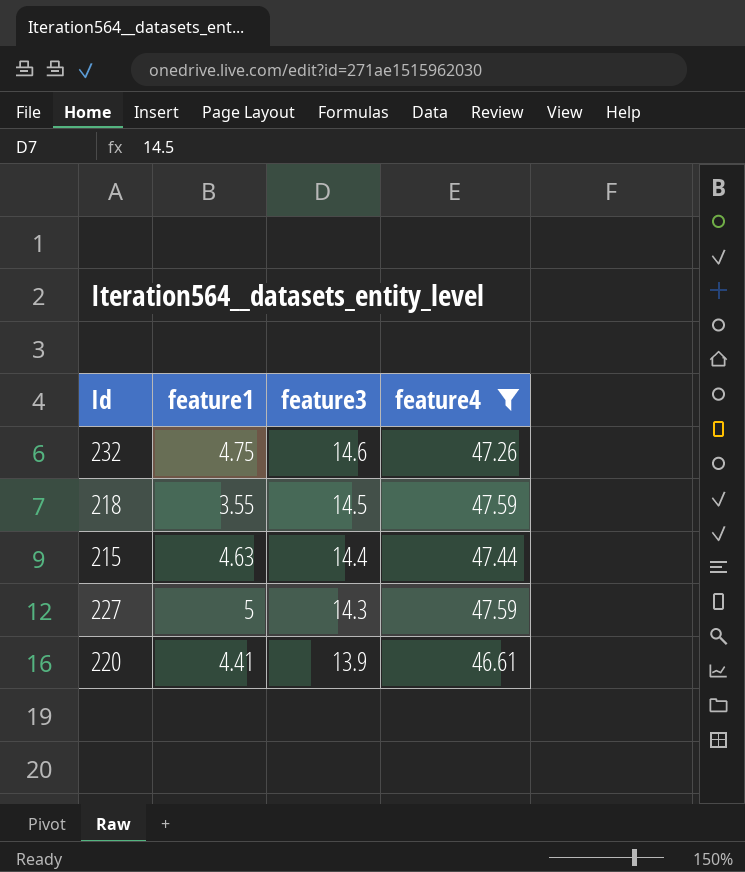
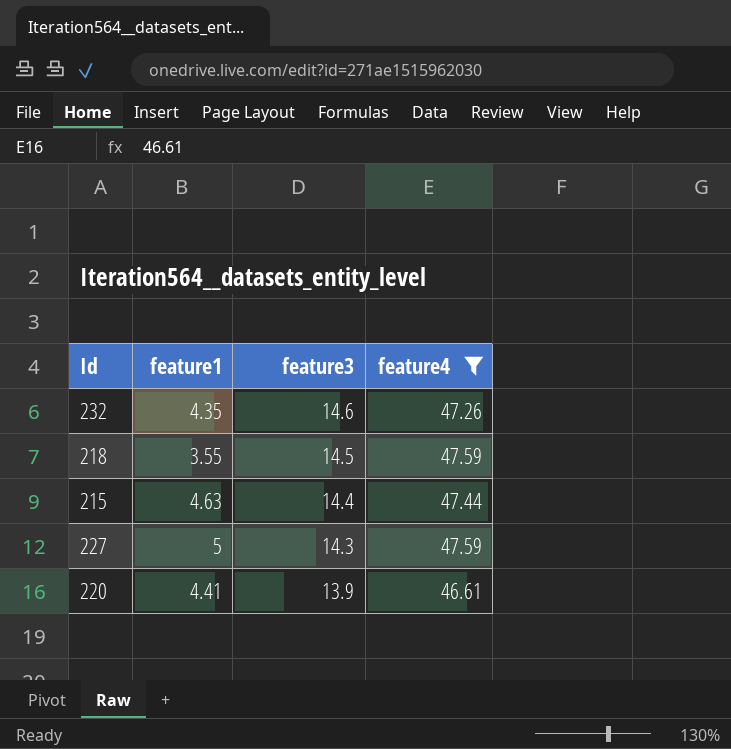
232 | feature1: 4.75 -> 4.35

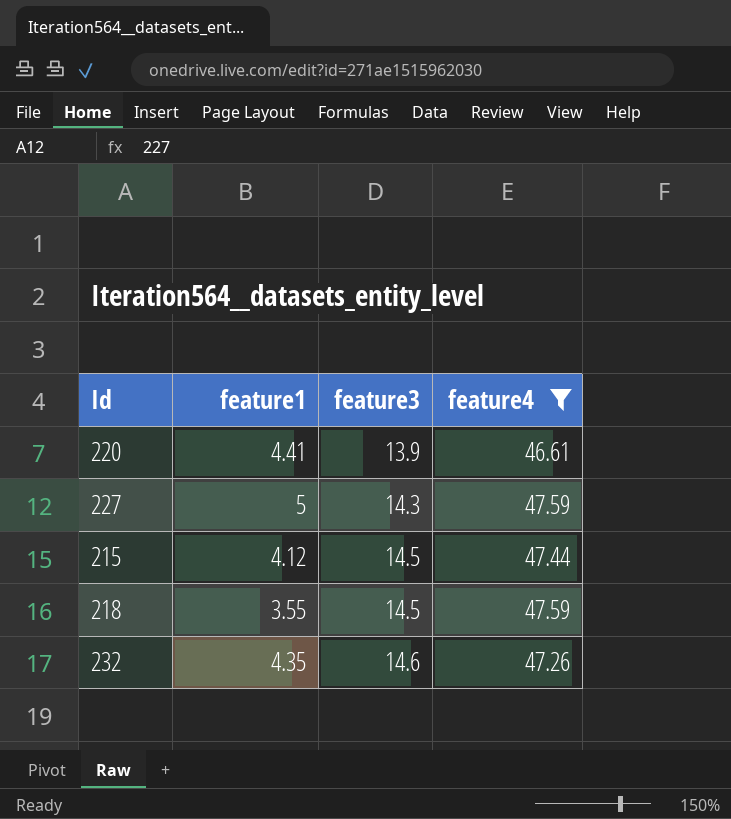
row order: feature3 descending -> feature3 ascending
215 | feature1: 4.63 -> 4.12
215 | feature3: 14.4 -> 14.5

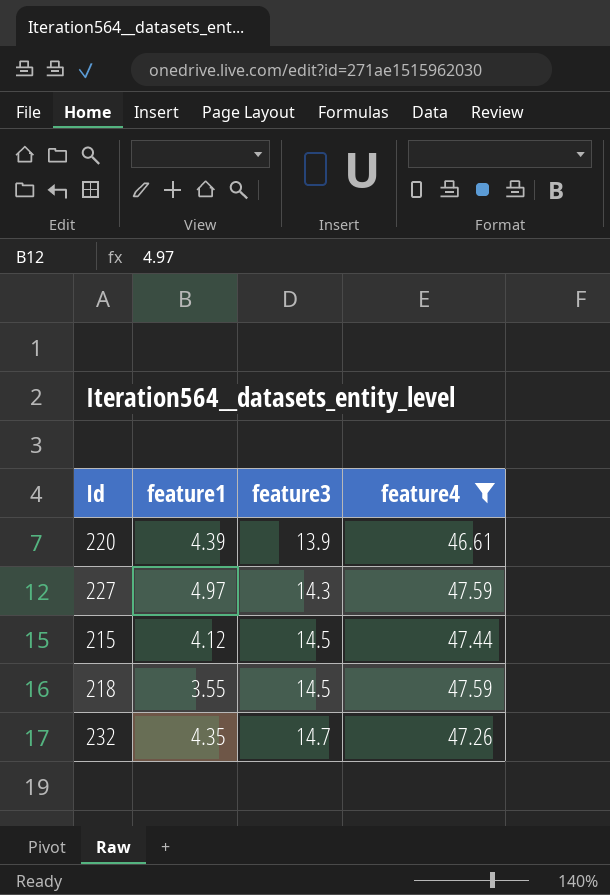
220 | feature1: 4.41 -> 4.39
227 | feature1: 5 -> 4.97
232 | feature3: 14.6 -> 14.7

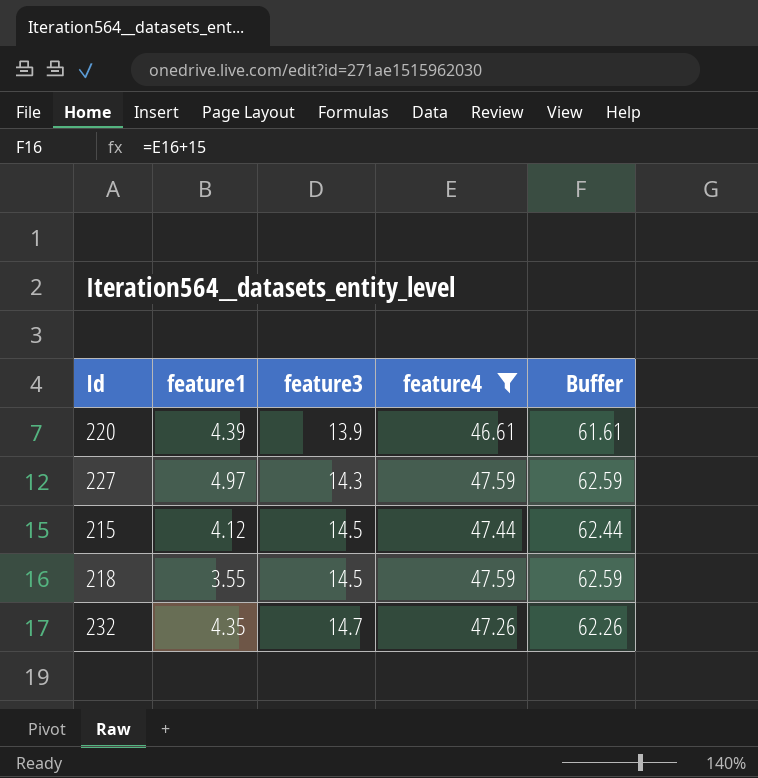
column Buffer | formula: none -> [feature4] + 15

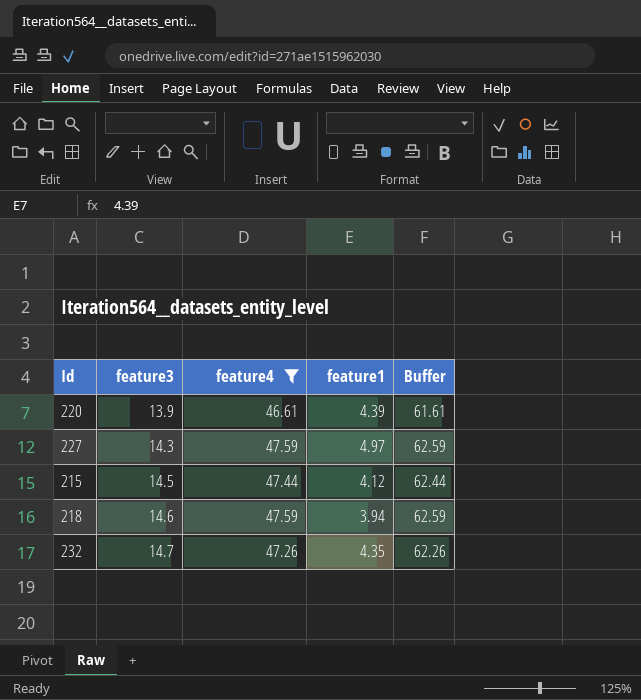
column feature1 | position: 2 -> 4
218 | feature3: 14.5 -> 14.6
218 | feature1: 3.55 -> 3.94

